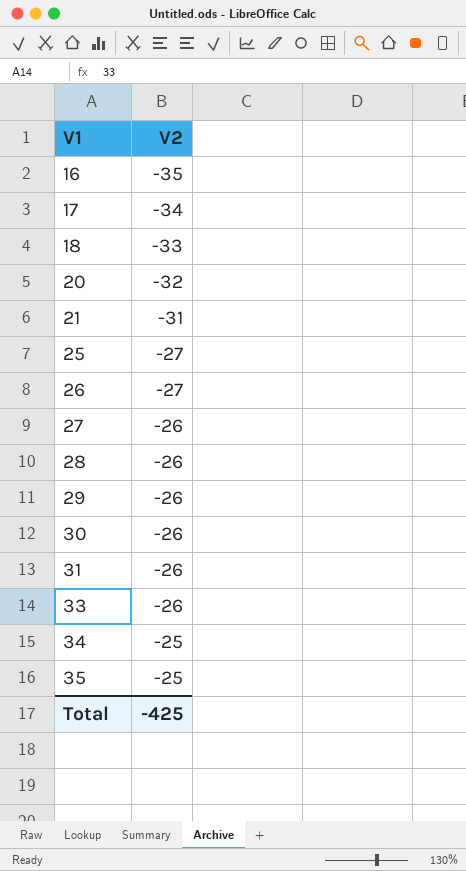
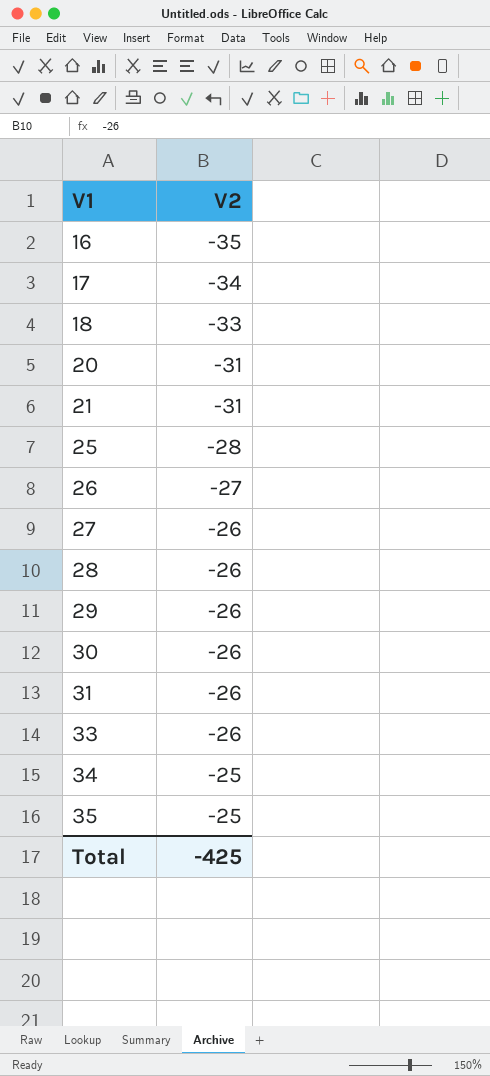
20 | V2: -32 -> -31
25 | V2: -27 -> -28

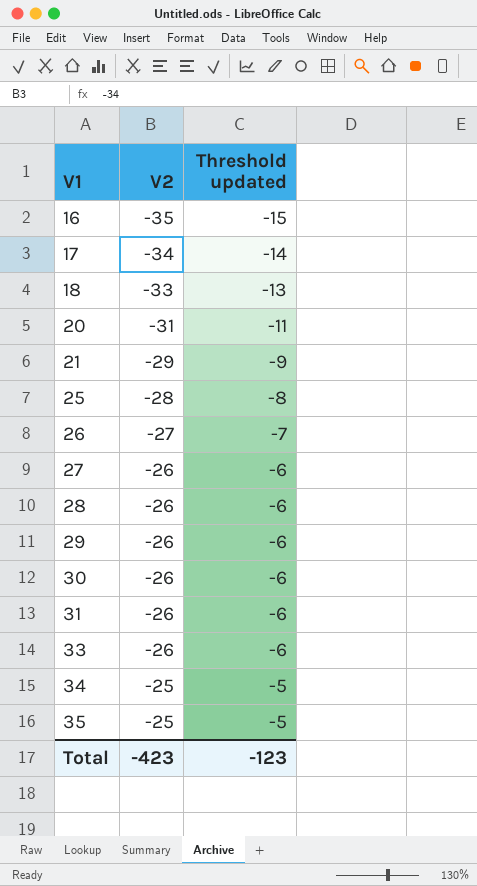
column Threshold updated | formula: none -> [V2] + 20
21 | V2: -31 -> -29
Total | V2: -425 -> -423

